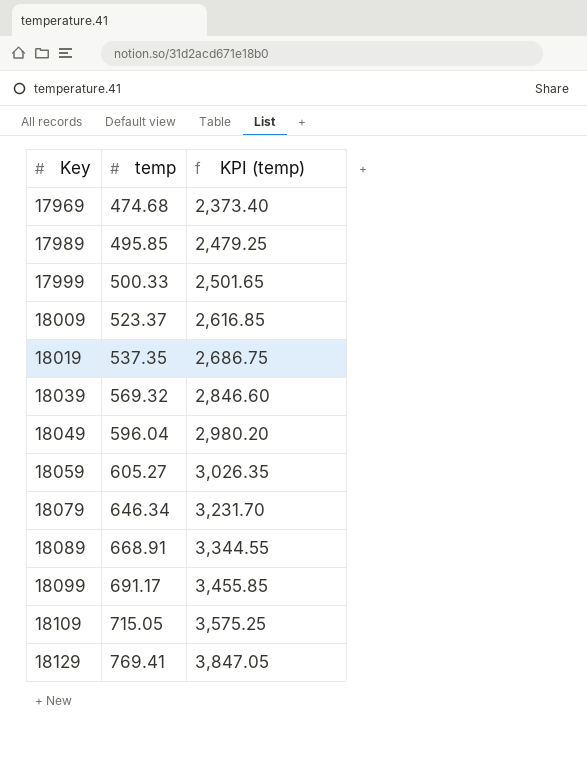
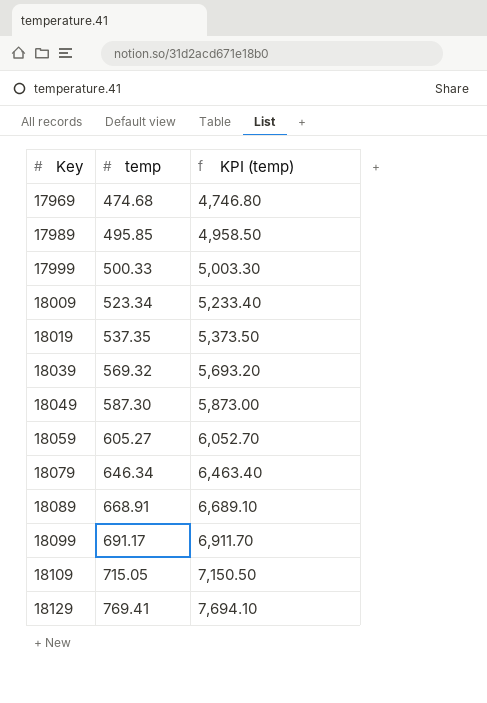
column KPI (temp) | formula: [temp] * 5 -> [temp] * 10
18009 | temp: 523.37 -> 523.34
18049 | temp: 596.04 -> 587.30

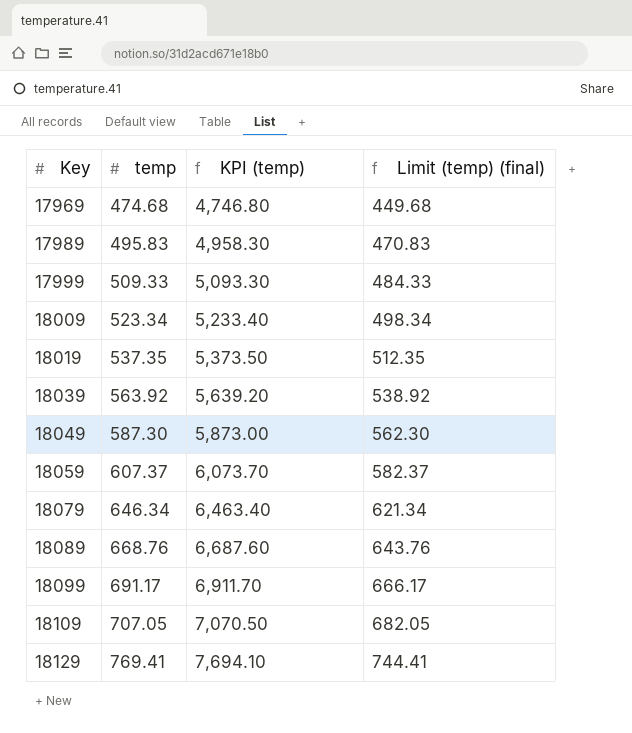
column Limit (temp) (final) | formula: none -> [temp] - 25
17989 | temp: 495.85 -> 495.83
17989 | KPI (temp): 4,958.50 -> 4,958.30
17999 | temp: 500.33 -> 509.33
17999 | KPI (temp): 5,003.30 -> 5,093.30
18039 | temp: 569.32 -> 563.92
18039 | KPI (temp): 5,693.20 -> 5,639.20
18059 | temp: 605.27 -> 607.37
18059 | KPI (temp): 6,052.70 -> 6,073.70
18089 | temp: 668.91 -> 668.76
18089 | KPI (temp): 6,689.10 -> 6,687.60
18109 | temp: 715.05 -> 707.05
18109 | KPI (temp): 7,150.50 -> 7,070.50

